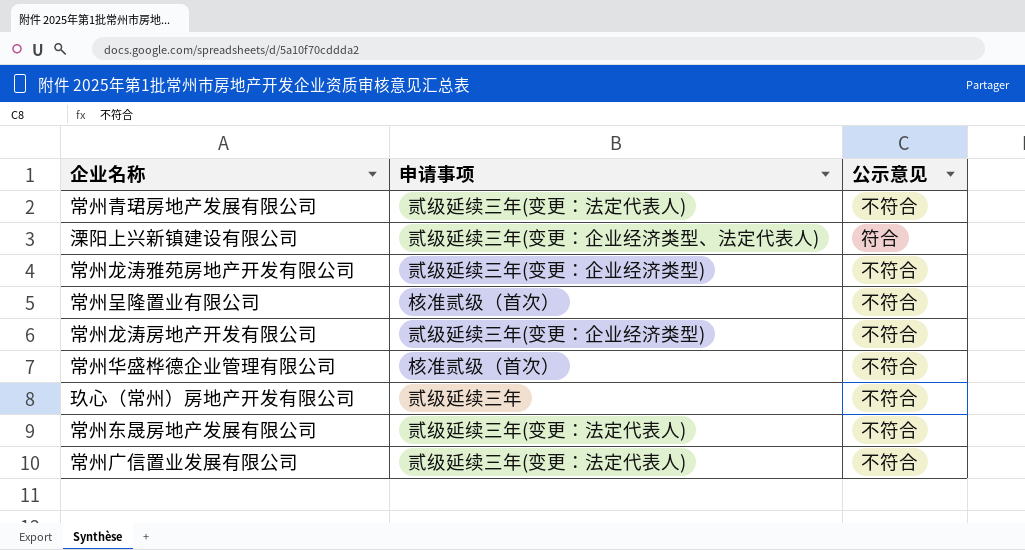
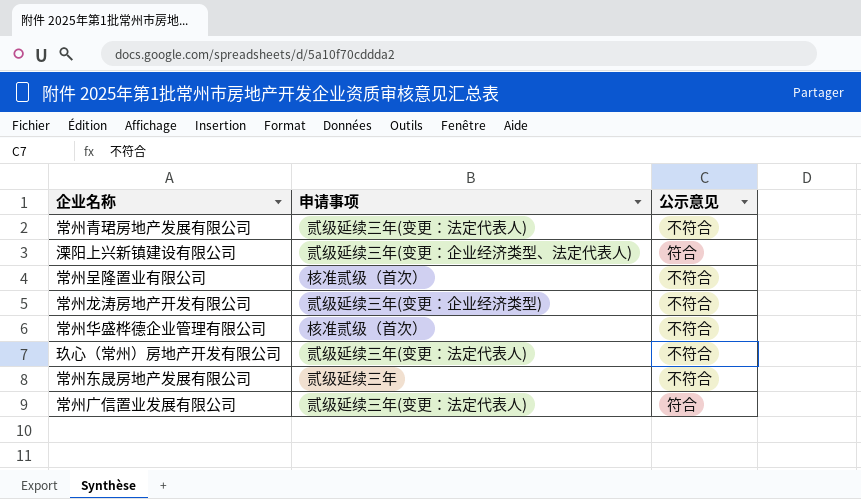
row 常州龙涛雅苑房地产开发有限公司: 贰级延续三年(变更：企业经济类型) | 不符合 -> none
玖心（常州）房地产开发有限公司 | 申请事项: 贰级延续三年 -> 贰级延续三年(变更：法定代表人)
常州东晟房地产发展有限公司 | 申请事项: 贰级延续三年(变更：法定代表人) -> 贰级延续三年
常州广信置业发展有限公司 | 公示意见: 不符合 -> 符合

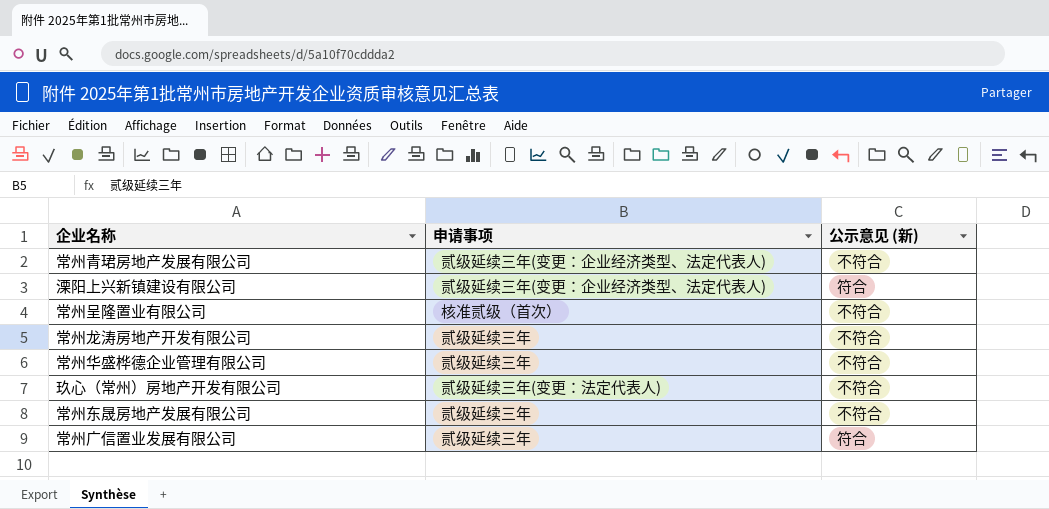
column name: 公示意见 -> 公示意见 (新)
常州青珺房地产发展有限公司 | 申请事项: 贰级延续三年(变更：法定代表人) -> 贰级延续三年(变更：企业经济类型、法定代表人)
常州龙涛房地产开发有限公司 | 申请事项: 贰级延续三年(变更：企业经济类型) -> 贰级延续三年
常州华盛桦德企业管理有限公司 | 申请事项: 核准贰级（首次） -> 贰级延续三年
常州广信置业发展有限公司 | 申请事项: 贰级延续三年(变更：法定代表人) -> 贰级延续三年

